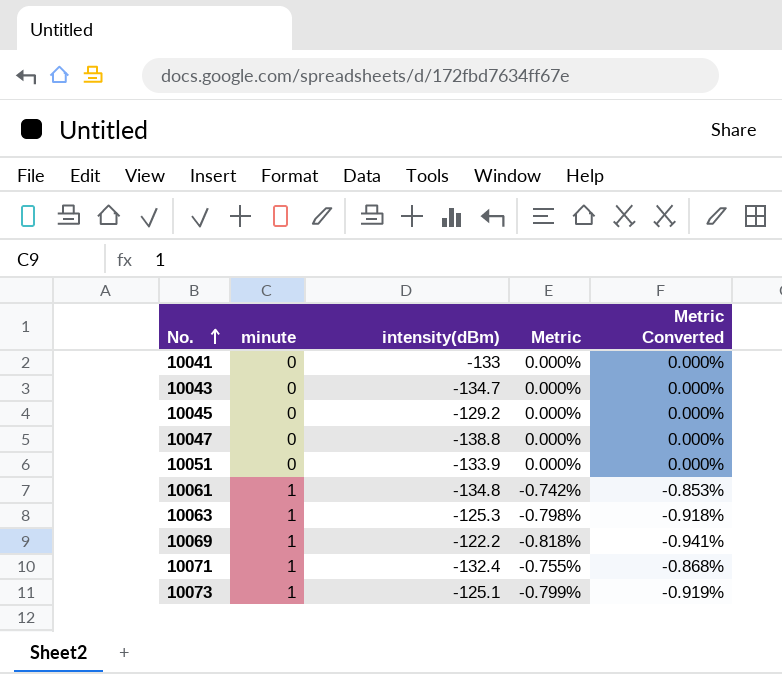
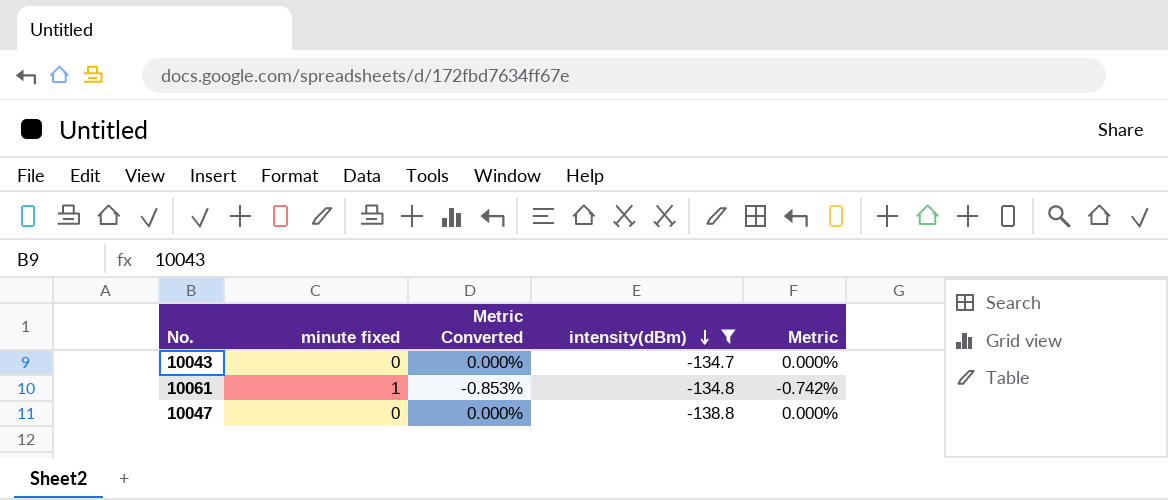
filter: none -> intensity(dBm) <= -134.7
row order: No. ascending -> intensity(dBm) descending
column name: minute -> minute fixed
column Metric Converted | position: 5 -> 3

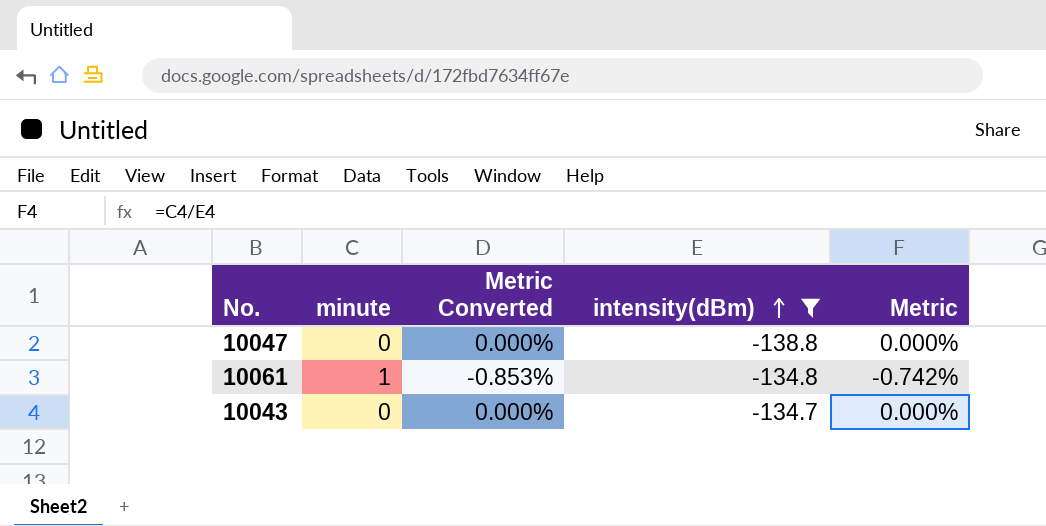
row order: intensity(dBm) descending -> intensity(dBm) ascending
column name: minute fixed -> minute

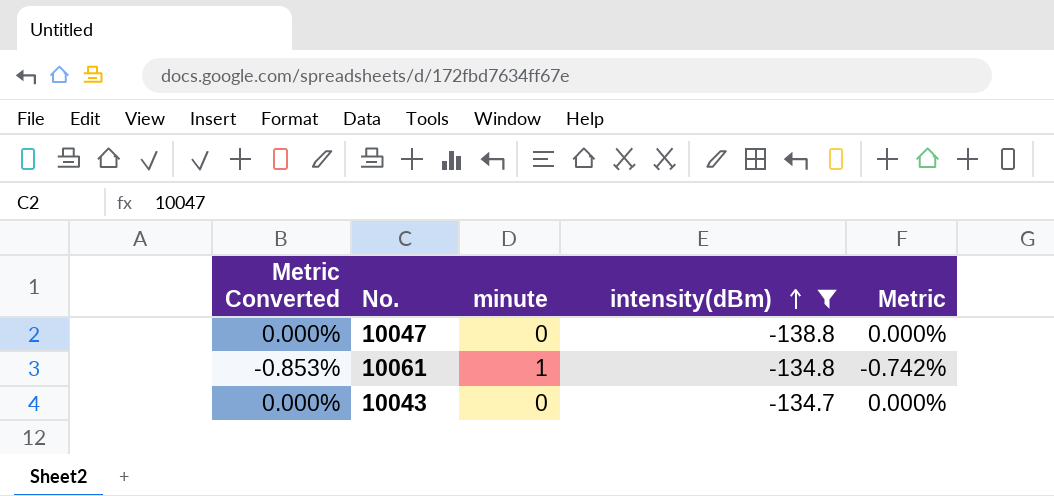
column Metric Converted | position: 3 -> 1

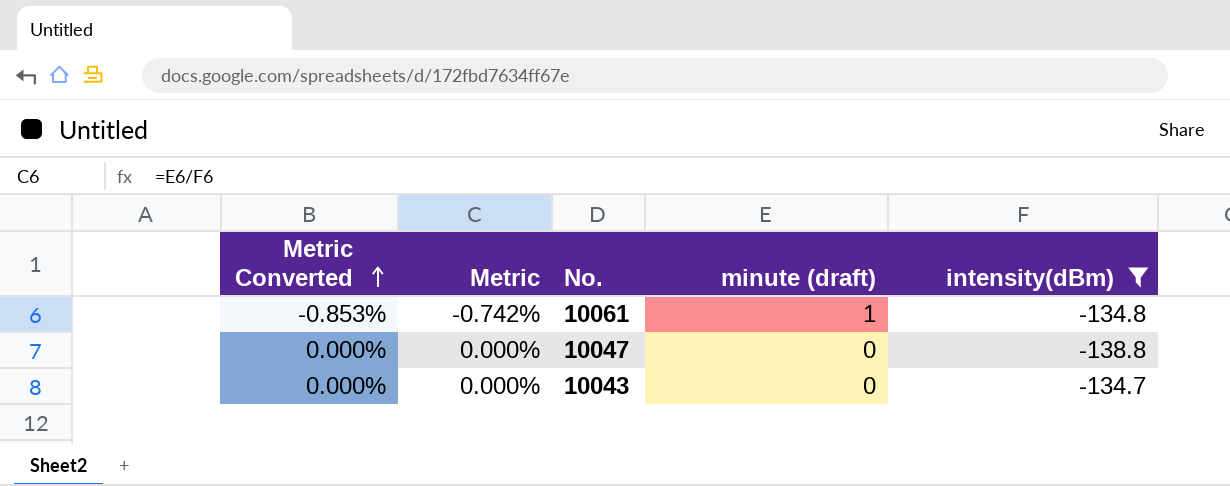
row order: intensity(dBm) ascending -> Metric Converted ascending
column Metric | position: 5 -> 2
column name: minute -> minute (draft)

